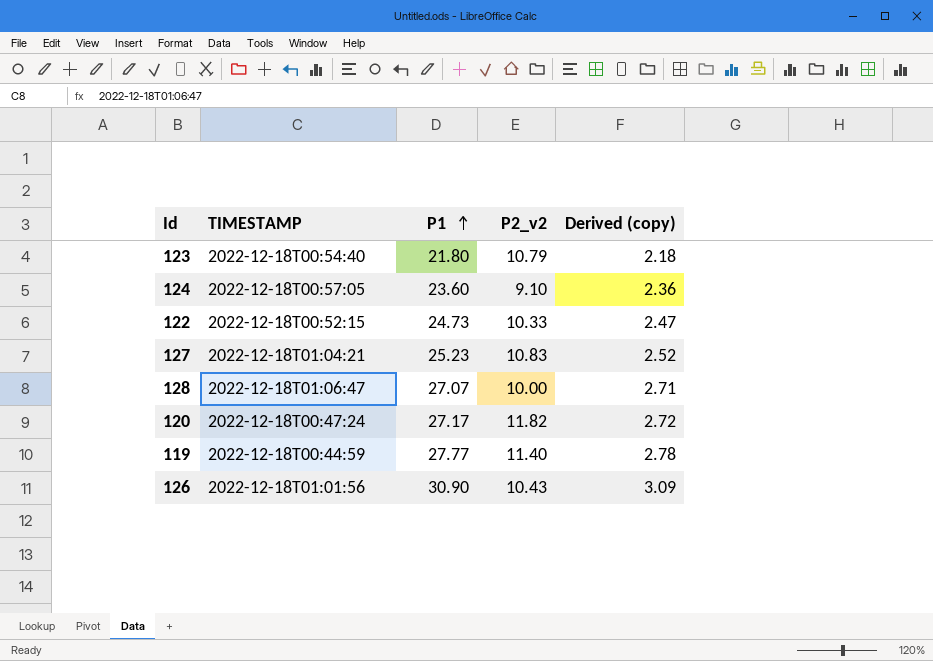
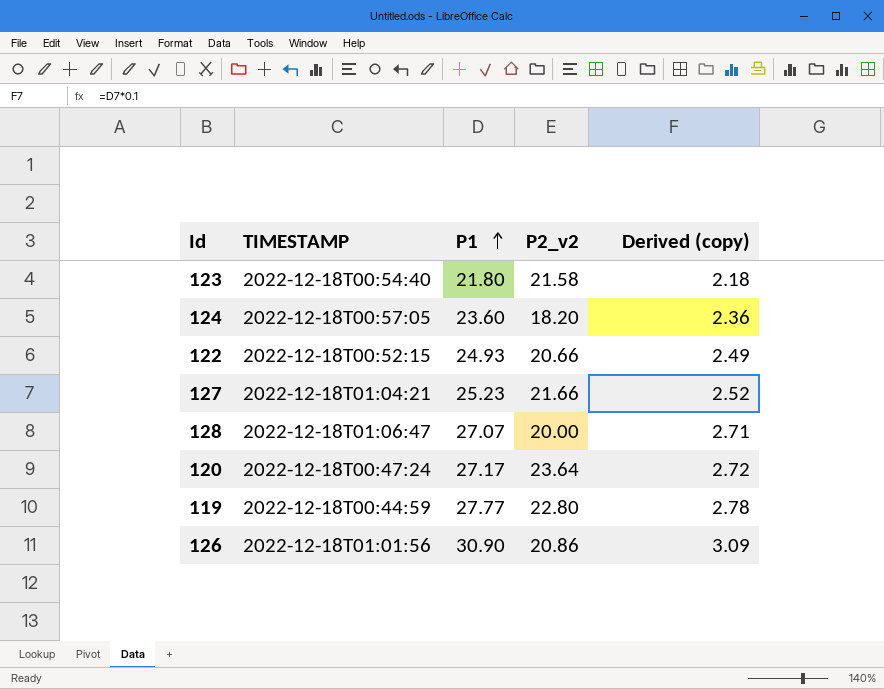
123 | P2_v2: 10.79 -> 21.58
124 | P2_v2: 9.10 -> 18.20
122 | P1: 24.73 -> 24.93
122 | P2_v2: 10.33 -> 20.66
122 | Derived (copy): 2.47 -> 2.49
127 | P2_v2: 10.83 -> 21.66
128 | P2_v2: 10.00 -> 20.00
120 | P2_v2: 11.82 -> 23.64
119 | P2_v2: 11.40 -> 22.80
126 | P2_v2: 10.43 -> 20.86

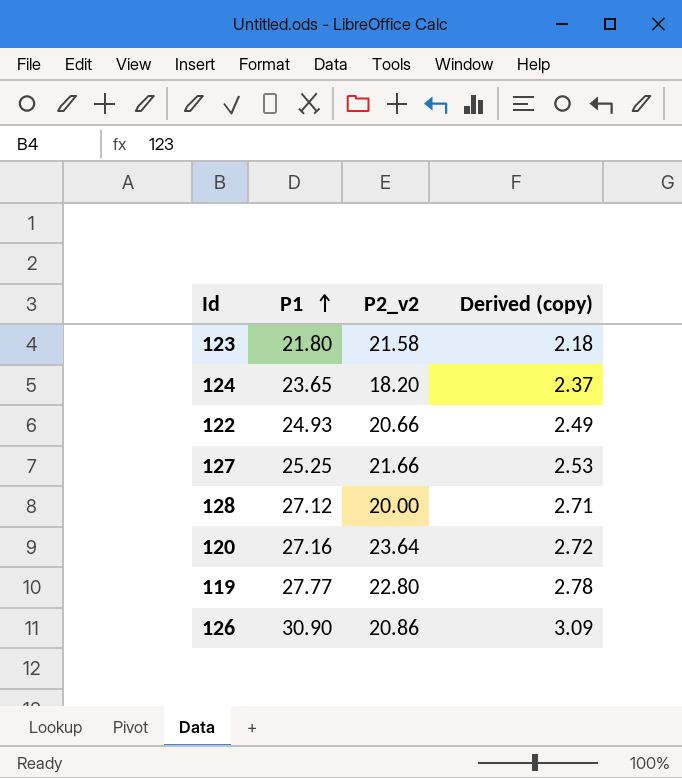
column TIMESTAMP | position: 2 -> none
124 | P1: 23.60 -> 23.65
124 | Derived (copy): 2.36 -> 2.37
127 | P1: 25.23 -> 25.25
127 | Derived (copy): 2.52 -> 2.53
128 | P1: 27.07 -> 27.12
120 | P1: 27.17 -> 27.16

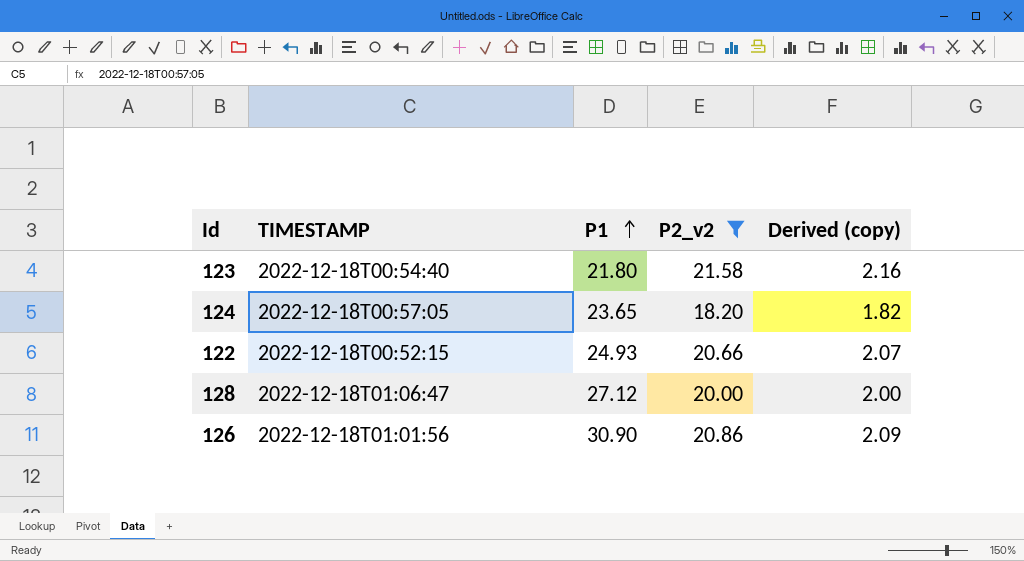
filter: none -> P2_v2 <= 21.58
column TIMESTAMP | position: none -> 2
column Derived (copy) | formula: [P1] * 0.1 -> [P2_v2] * 0.1

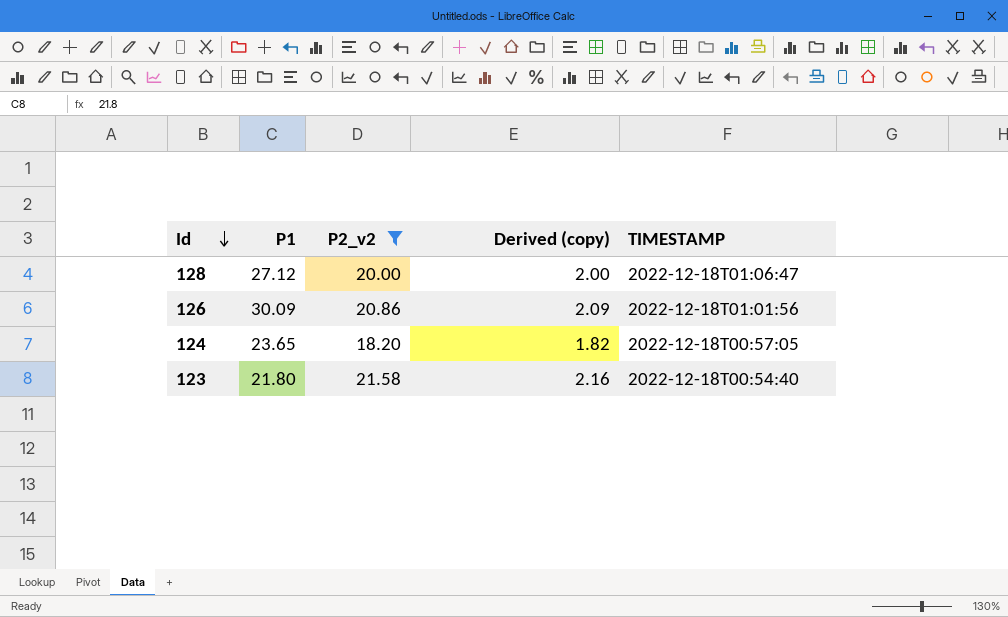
row order: P1 ascending -> Id descending
column TIMESTAMP | position: 2 -> 5
row 122: 2022-12-18T00:52:15 | 24.93 | 20.66 | 2.07 -> none
126 | P1: 30.90 -> 30.09

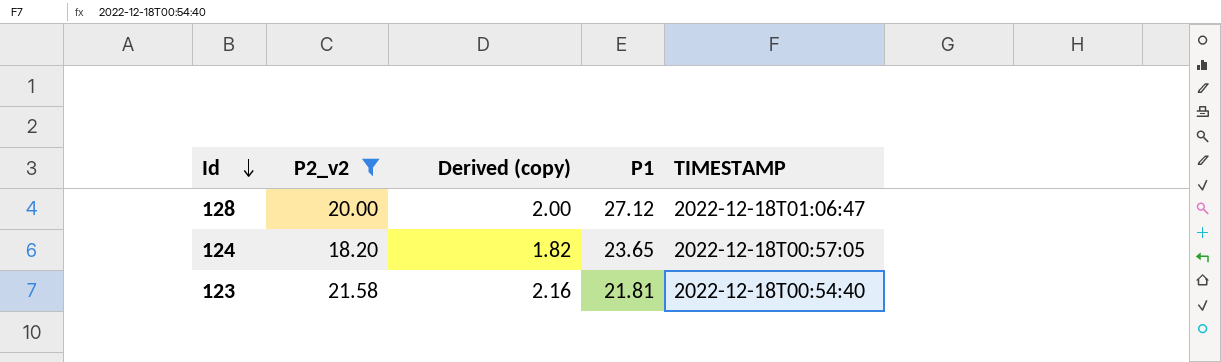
column P1 | position: 2 -> 4
row 126: 30.09 | 20.86 | 2.09 | 2022-12-18T01:01:56 -> none
123 | P1: 21.80 -> 21.81

